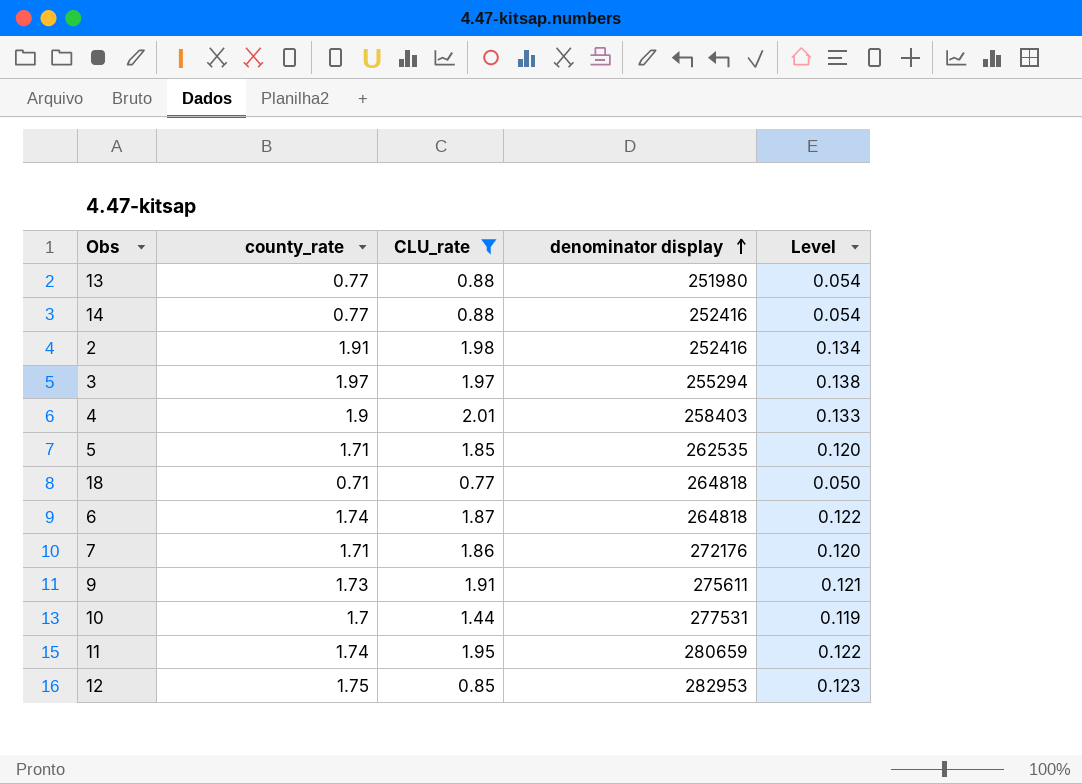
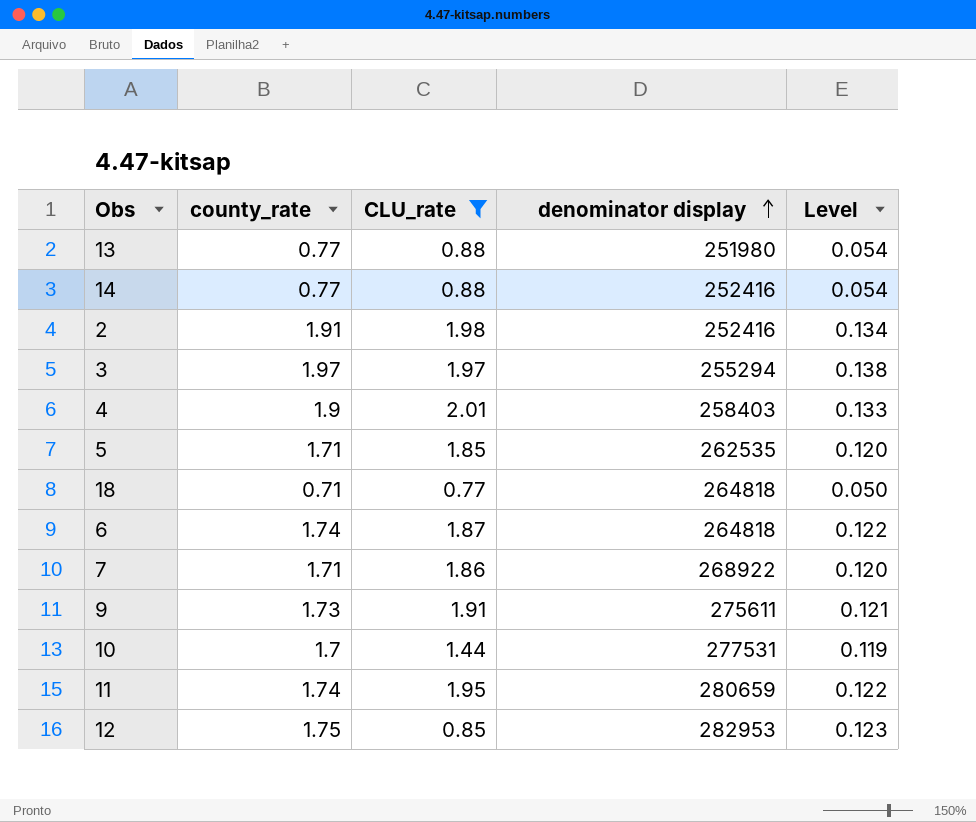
7 | denominator display: 272176 -> 268922

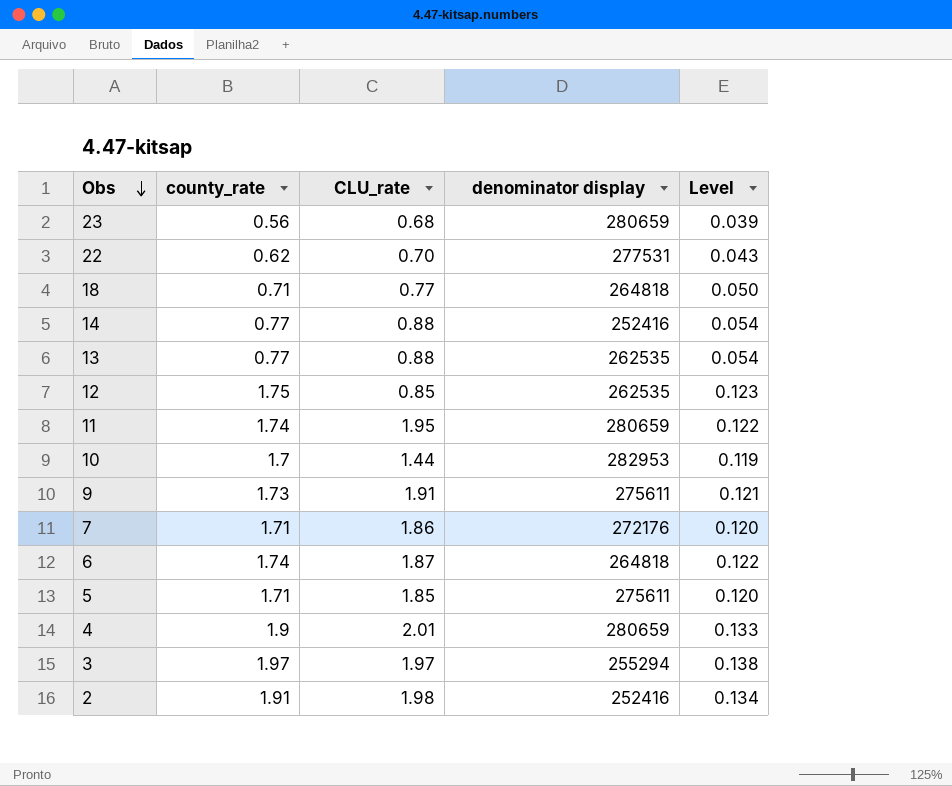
filter: CLU_rate >= 0.77 -> none
row order: denominator display ascending -> Obs descending
13 | denominator display: 251980 -> 262535
12 | denominator display: 282953 -> 262535
10 | denominator display: 277531 -> 282953
7 | denominator display: 268922 -> 272176
5 | denominator display: 262535 -> 275611
4 | denominator display: 258403 -> 280659

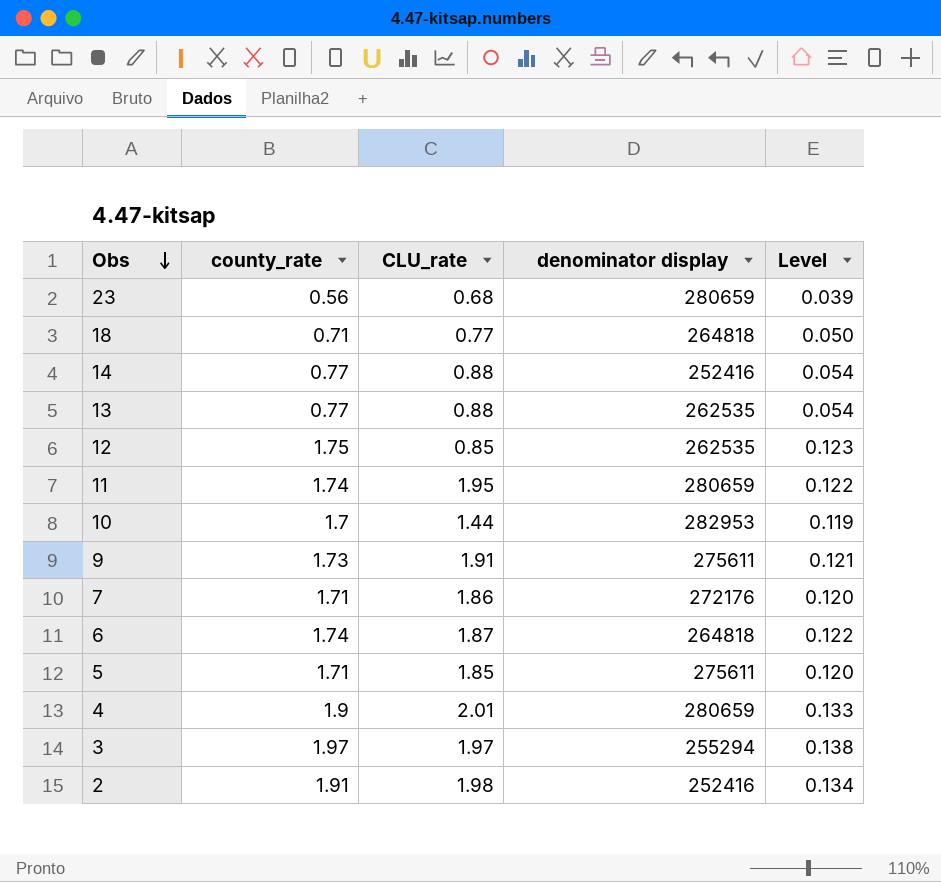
row 22: 0.62 | 0.70 | 277531 | 0.043 -> none

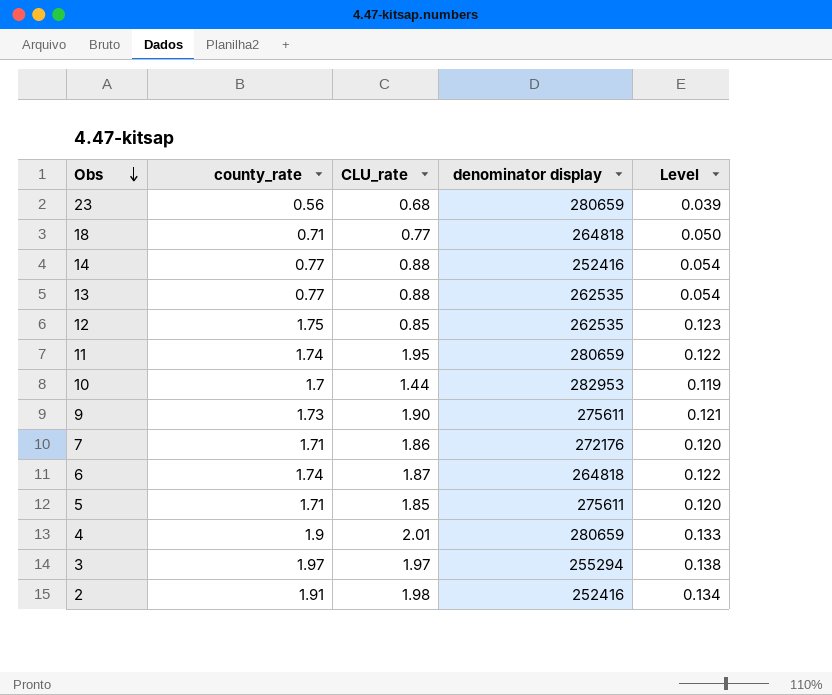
9 | CLU_rate: 1.91 -> 1.90

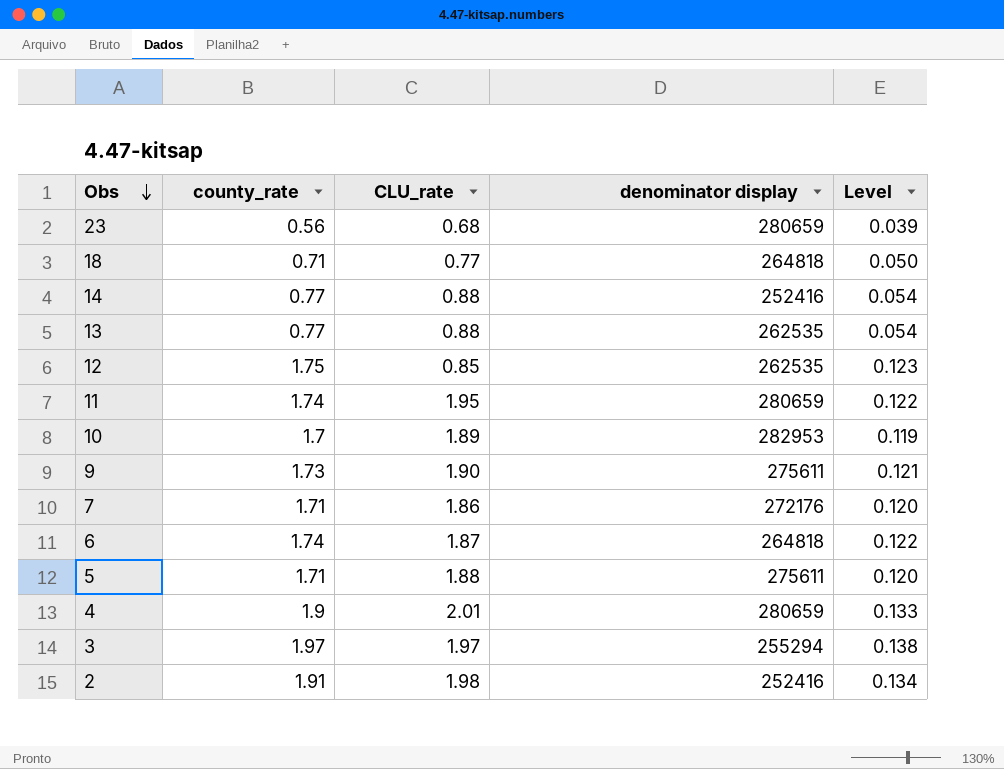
10 | CLU_rate: 1.44 -> 1.89
5 | CLU_rate: 1.85 -> 1.88

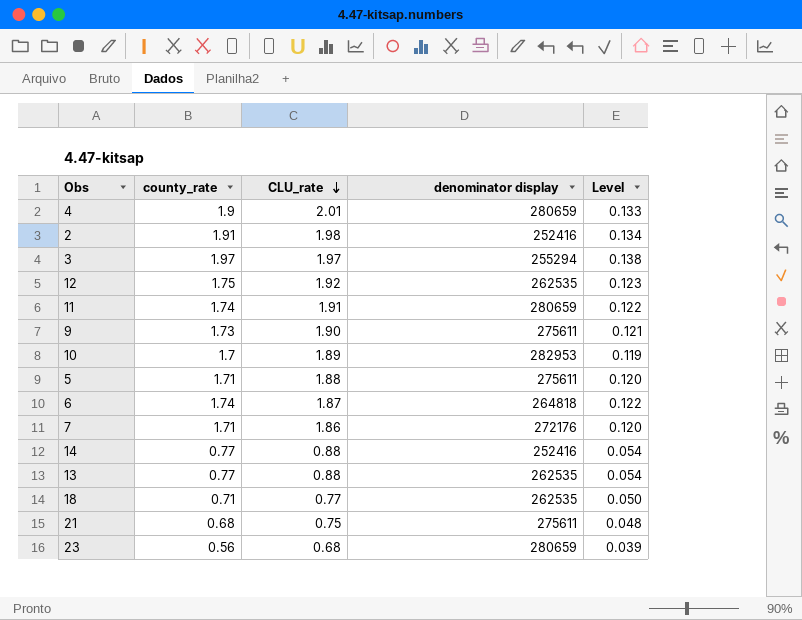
row order: Obs descending -> CLU_rate descending
12 | CLU_rate: 0.85 -> 1.92
11 | CLU_rate: 1.95 -> 1.91
18 | denominator display: 264818 -> 262535
row 21: none -> 0.68 | 0.75 | 275611 | 0.048

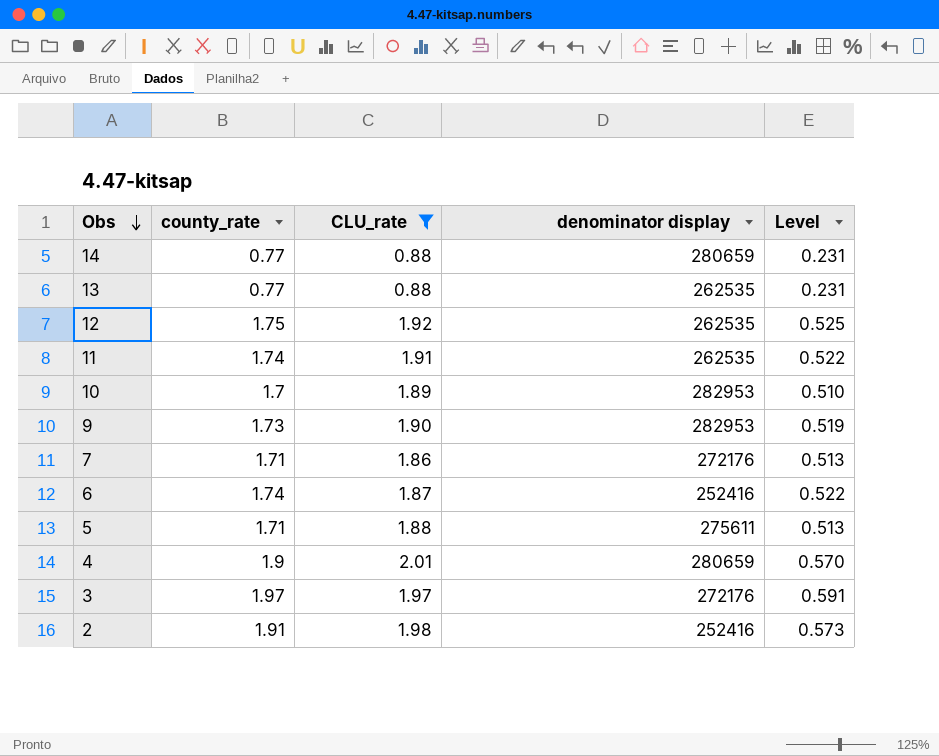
filter: none -> CLU_rate >= 0.88
row order: CLU_rate descending -> Obs descending
column Level | formula: [county_rate] * 0.07 -> [county_rate] * 0.3
14 | denominator display: 252416 -> 280659
11 | denominator display: 280659 -> 262535
9 | denominator display: 275611 -> 282953
6 | denominator display: 264818 -> 252416
3 | denominator display: 255294 -> 272176

